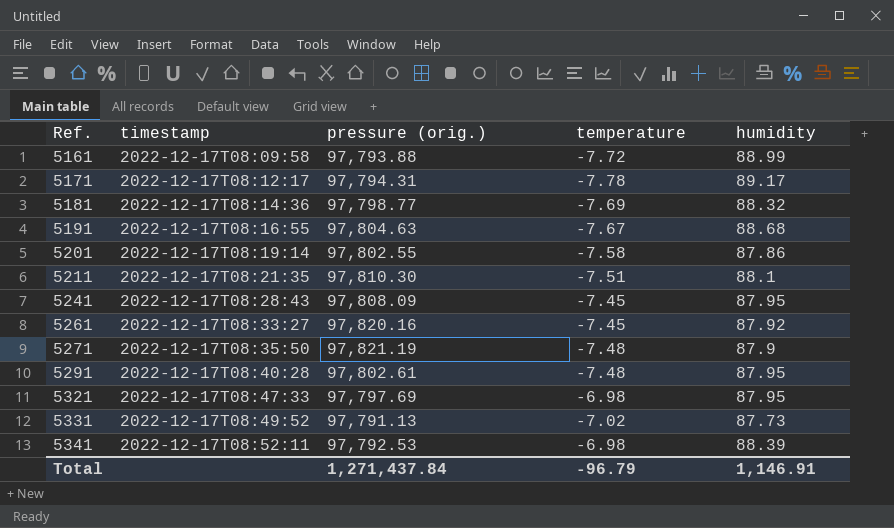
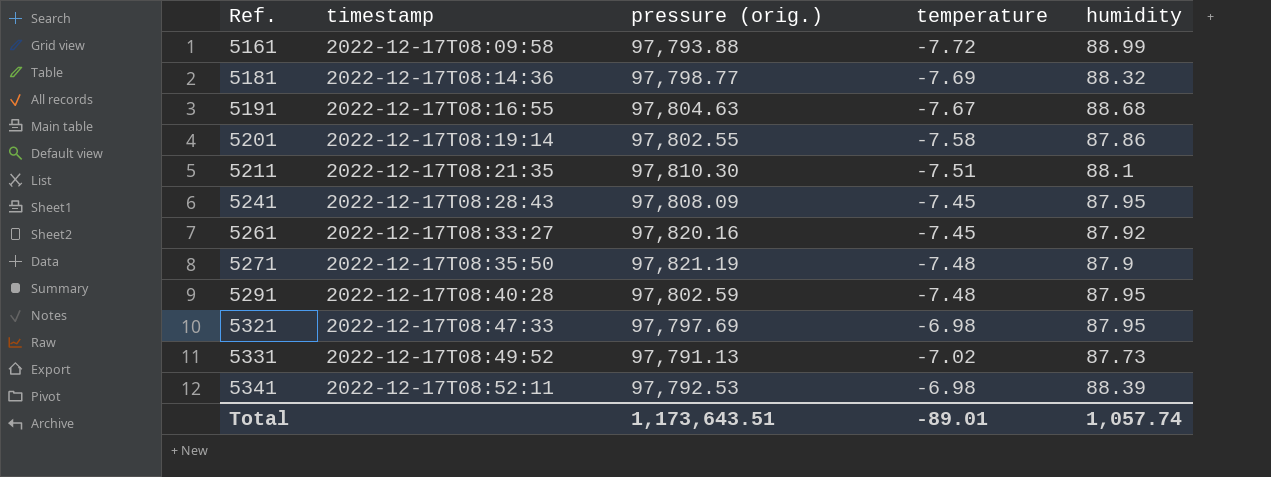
row 5171: 2022-12-17T08:12:17 | 97,794.31 | -7.78 | 89.17 -> none
5291 | pressure (orig.): 97,802.61 -> 97,802.59
Total | pressure (orig.): 1,271,437.84 -> 1,173,643.51
Total | temperature: -96.79 -> -89.01
Total | humidity: 1,146.91 -> 1,057.74

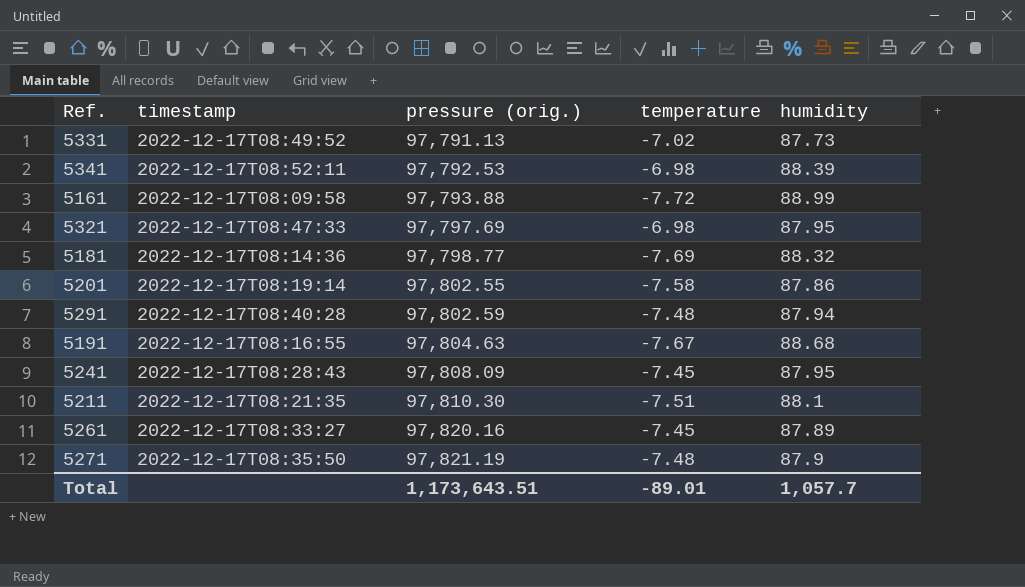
row order: Ref. ascending -> pressure (orig.) ascending
5291 | humidity: 87.95 -> 87.94
5261 | humidity: 87.92 -> 87.89
Total | humidity: 1,057.74 -> 1,057.7

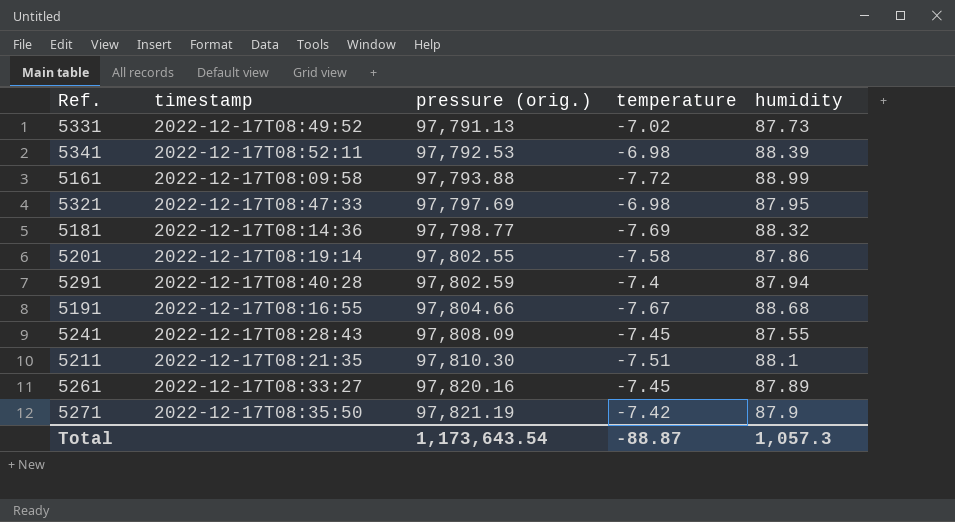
5291 | temperature: -7.48 -> -7.4
5191 | pressure (orig.): 97,804.63 -> 97,804.66
5241 | humidity: 87.95 -> 87.55
5271 | temperature: -7.48 -> -7.42
Total | pressure (orig.): 1,173,643.51 -> 1,173,643.54
Total | temperature: -89.01 -> -88.87
Total | humidity: 1,057.7 -> 1,057.3

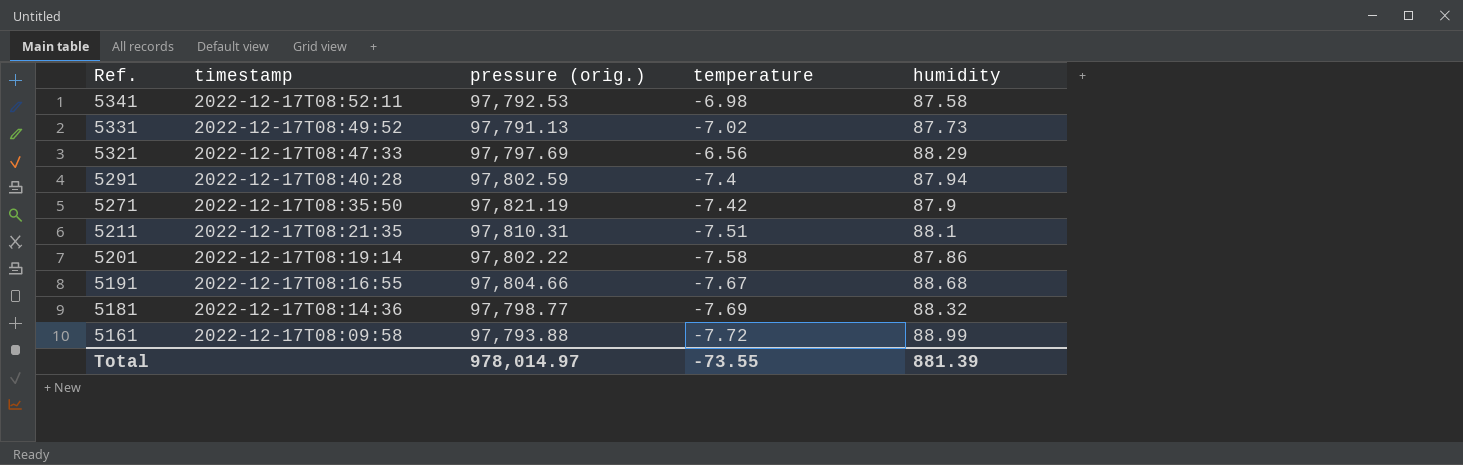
row order: pressure (orig.) ascending -> Ref. descending
row 5241: 2022-12-17T08:28:43 | 97,808.09 | -7.45 | 87.55 -> none
row 5261: 2022-12-17T08:33:27 | 97,820.16 | -7.45 | 87.89 -> none
5341 | humidity: 88.39 -> 87.58
5321 | temperature: -6.98 -> -6.56
5321 | humidity: 87.95 -> 88.29
5211 | pressure (orig.): 97,810.30 -> 97,810.31
5201 | pressure (orig.): 97,802.55 -> 97,802.22
Total | pressure (orig.): 1,173,643.54 -> 978,014.97
Total | temperature: -88.87 -> -73.55
Total | humidity: 1,057.3 -> 881.39

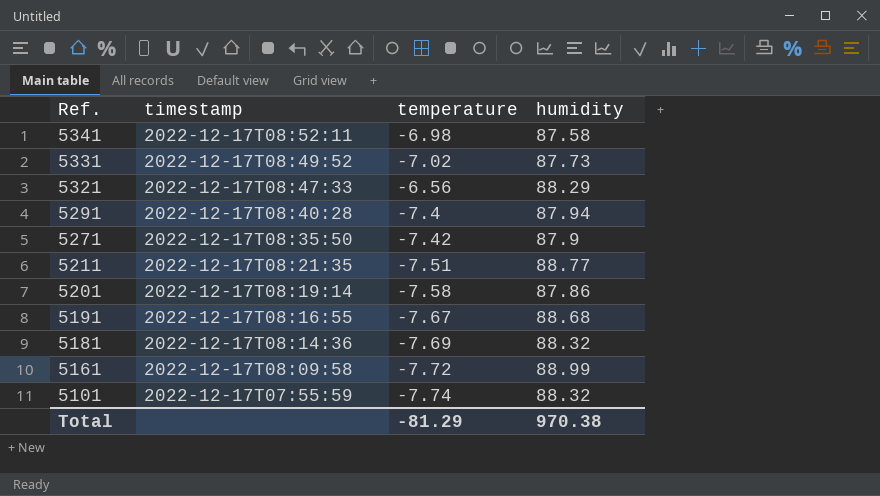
column pressure (orig.) | position: 3 -> none
5211 | humidity: 88.1 -> 88.77
row 5101: none -> 2022-12-17T07:55:59 | -7.74 | 88.32
Total | temperature: -73.55 -> -81.29
Total | humidity: 881.39 -> 970.38

